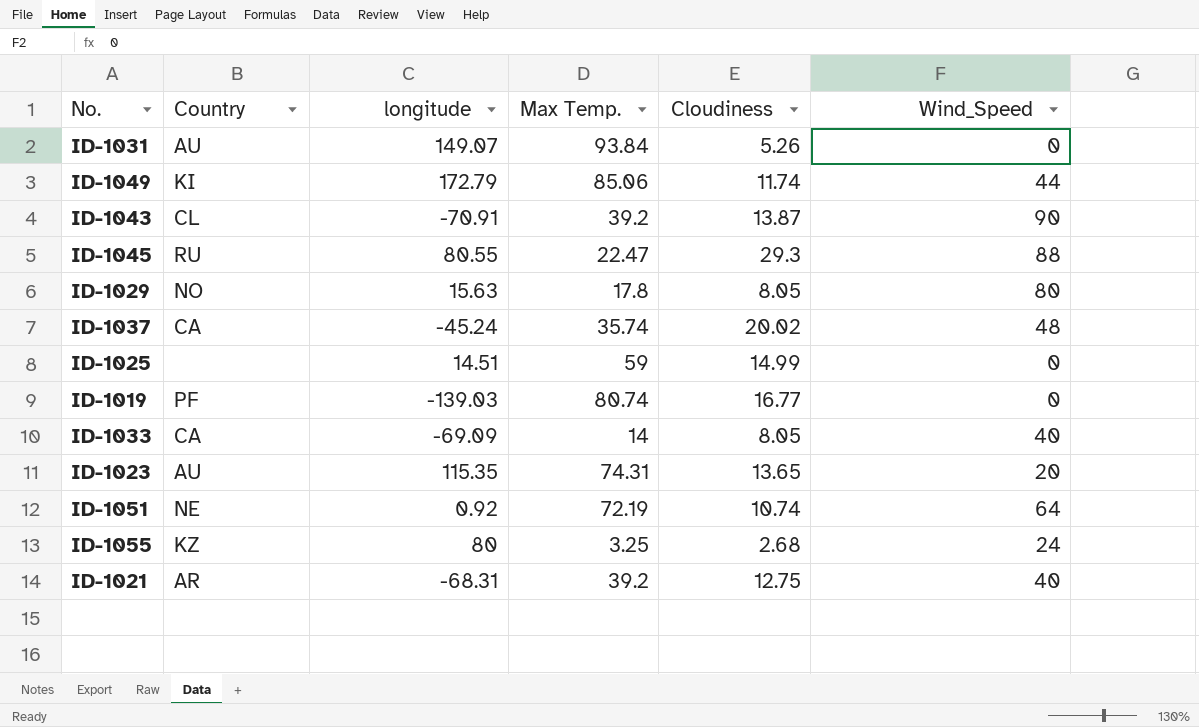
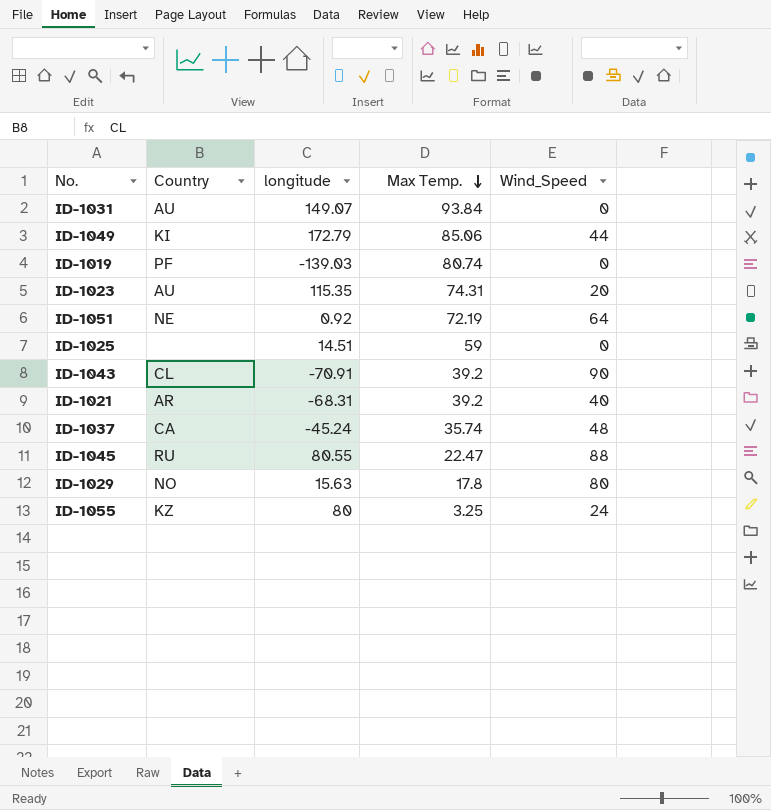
row order: none -> Max Temp. descending
column Cloudiness | position: 5 -> none
row ID-1033: CA | -69.09 | 14 | 8.05 | 40 -> none

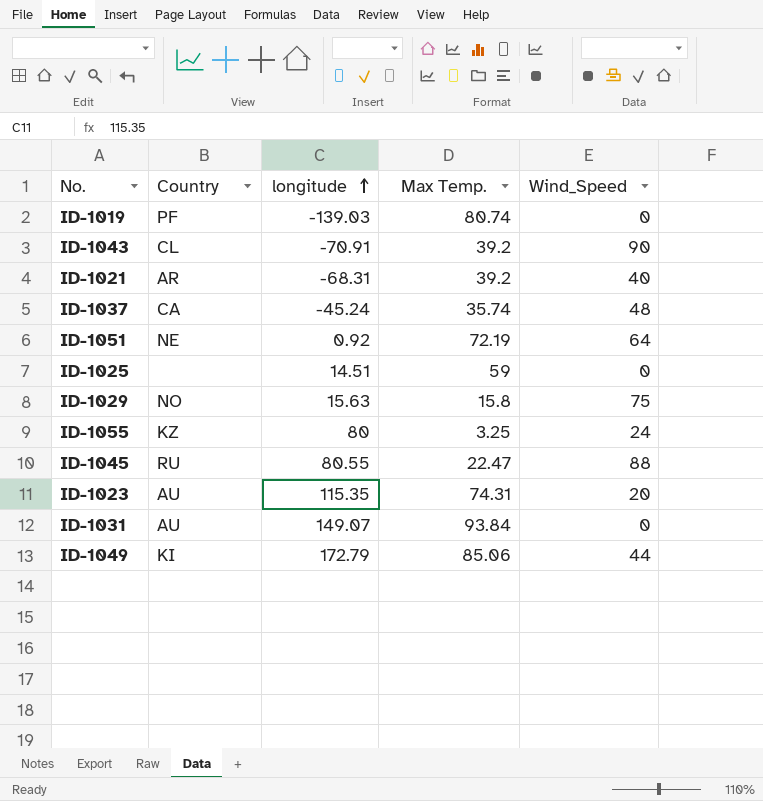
row order: Max Temp. descending -> longitude ascending
ID-1029 | Max Temp.: 17.8 -> 15.8
ID-1029 | Wind_Speed: 80 -> 75

